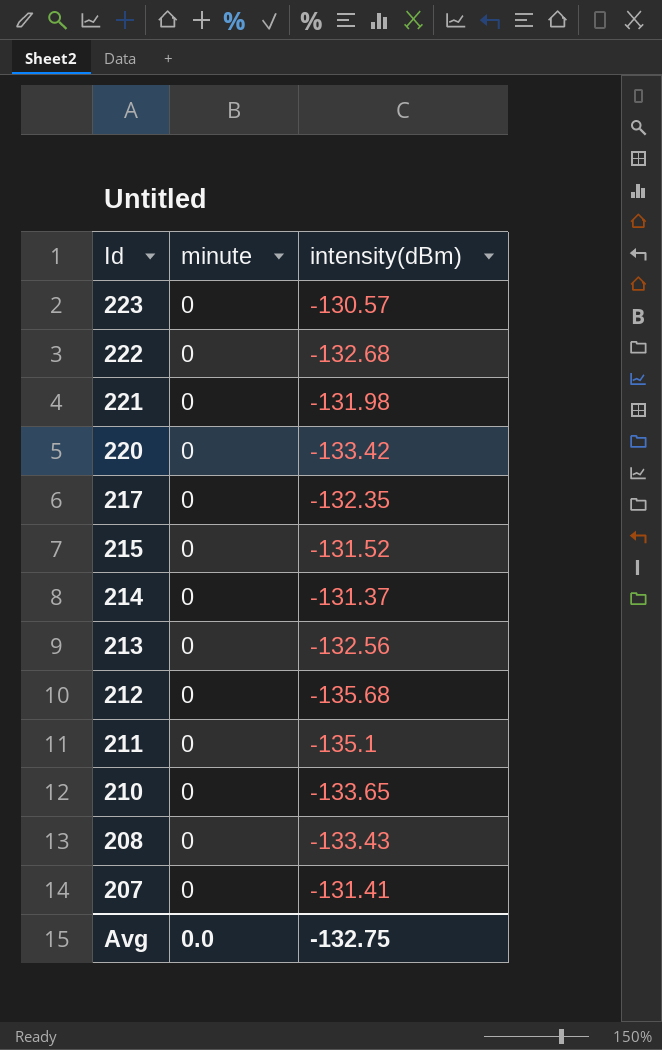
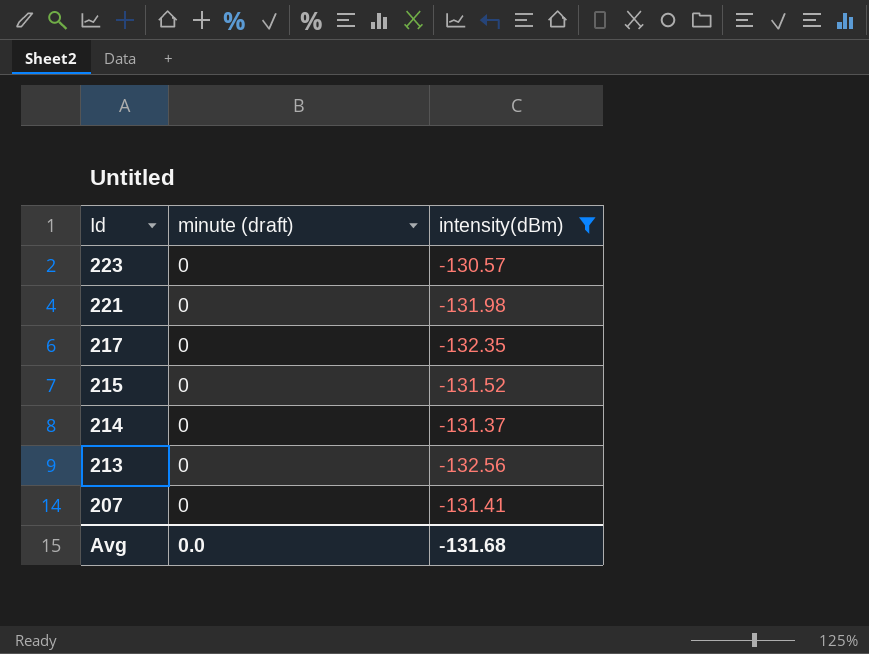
filter: none -> intensity(dBm) >= -132.56
column name: minute -> minute (draft)
Avg | intensity(dBm): -132.75 -> -131.68

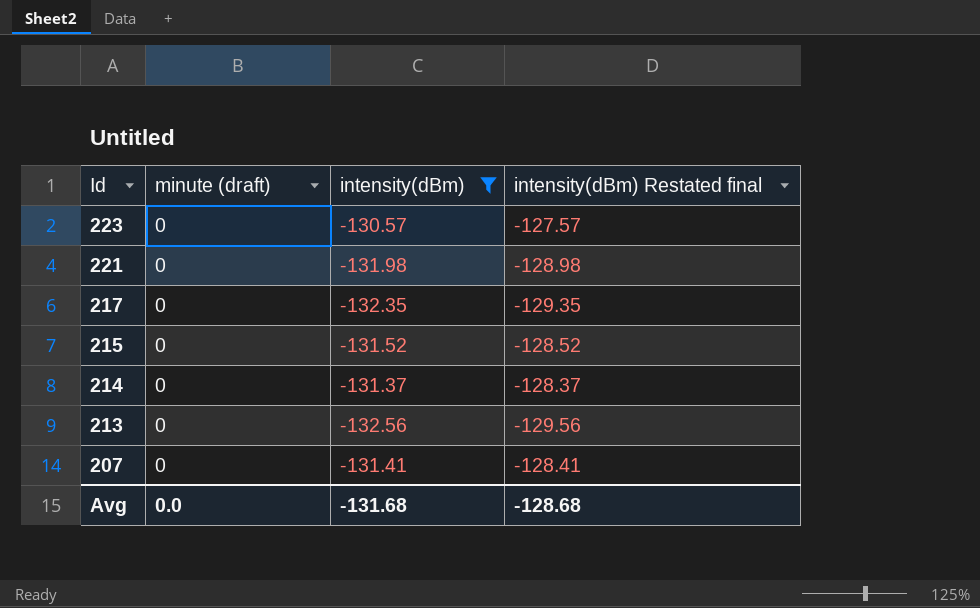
column intensity(dBm) Restated final | formula: none -> [intensity(dBm)] + 3

